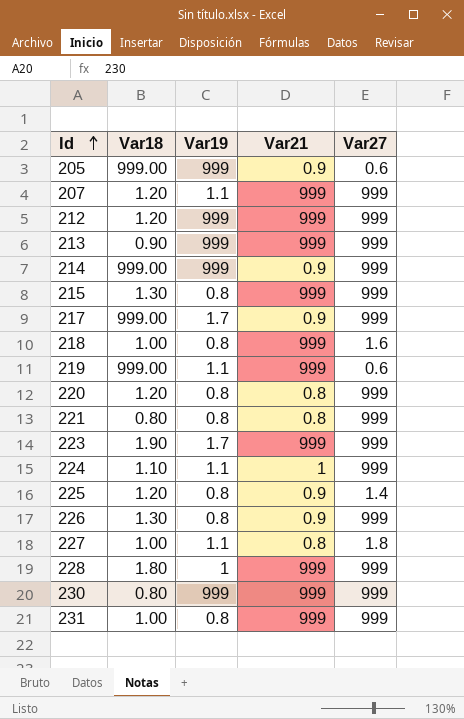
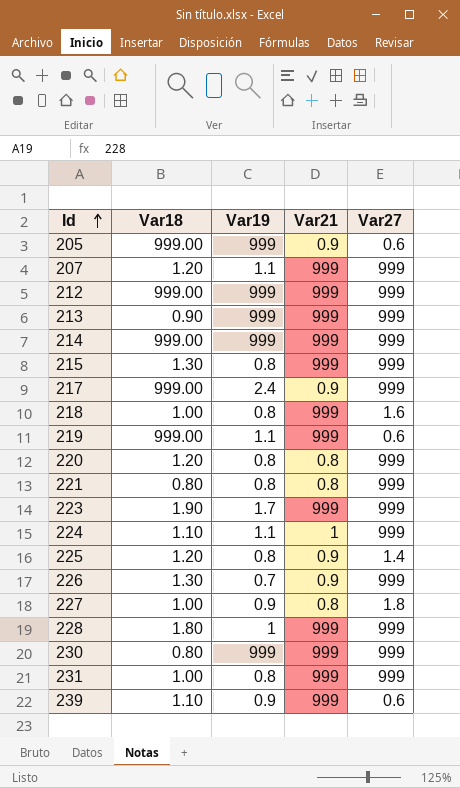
212 | Var18: 1.20 -> 999.00
214 | Var21: 0.9 -> 999
217 | Var19: 1.7 -> 2.4
226 | Var19: 0.8 -> 0.7
227 | Var19: 1.1 -> 0.9
row 239: none -> 1.10 | 0.9 | 999 | 0.6

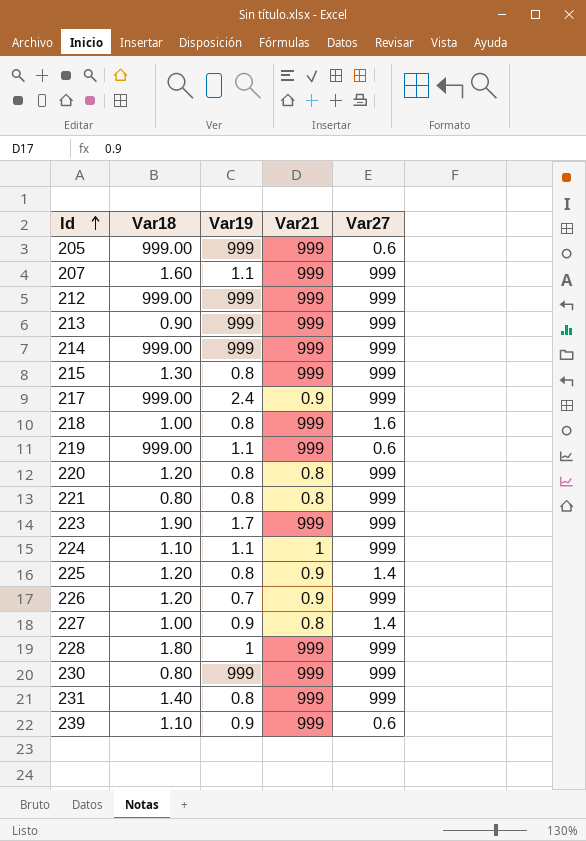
205 | Var21: 0.9 -> 999
207 | Var18: 1.20 -> 1.60
226 | Var18: 1.30 -> 1.20
227 | Var27: 1.8 -> 1.4
231 | Var18: 1.00 -> 1.40

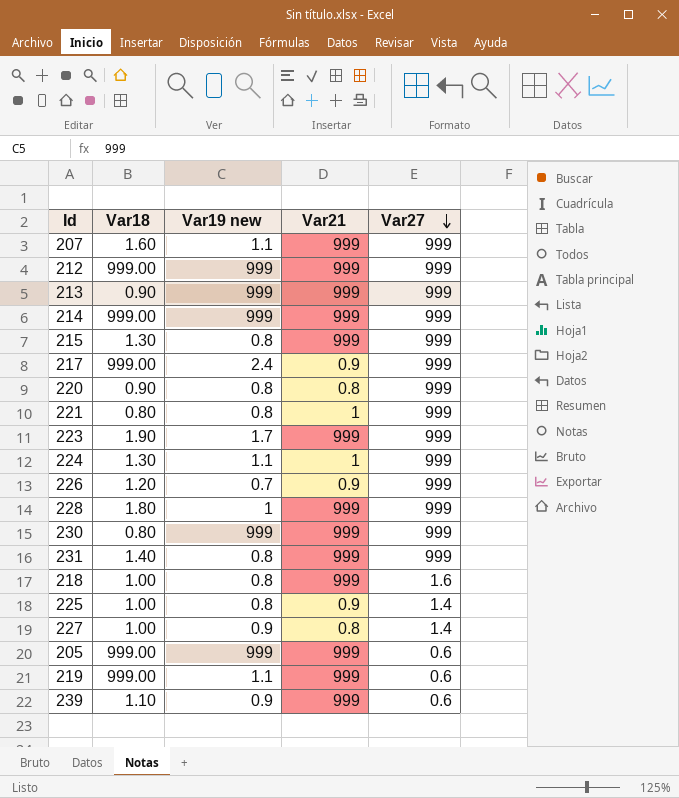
row order: Id ascending -> Var27 descending
column name: Var19 -> Var19 new
220 | Var18: 1.20 -> 0.90
221 | Var21: 0.8 -> 1
224 | Var18: 1.10 -> 1.30
225 | Var18: 1.20 -> 1.00

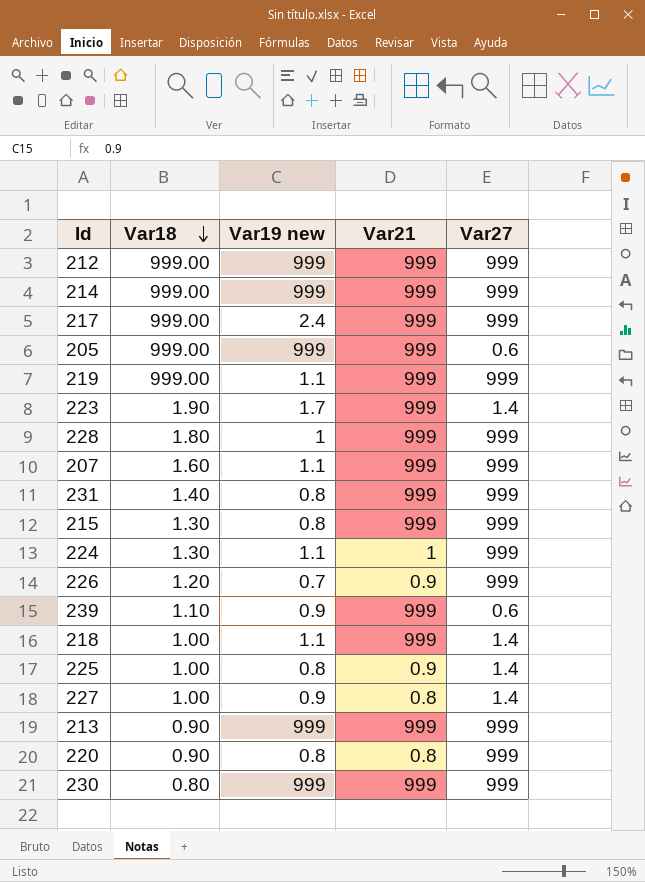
row order: Var27 descending -> Var18 descending
row 221: 0.80 | 0.8 | 1 | 999 -> none
217 | Var21: 0.9 -> 999
219 | Var27: 0.6 -> 999
223 | Var27: 999 -> 1.4
218 | Var19 new: 0.8 -> 1.1
218 | Var27: 1.6 -> 1.4

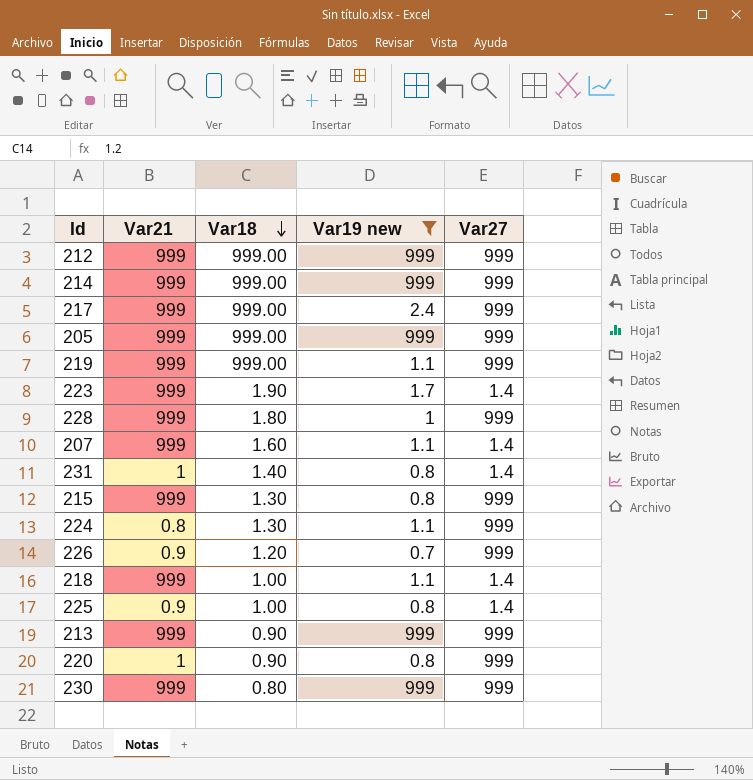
filter: none -> Var19 new != 0.9
column Var21 | position: 4 -> 2
205 | Var27: 0.6 -> 999
207 | Var27: 999 -> 1.4
231 | Var21: 999 -> 1
231 | Var27: 999 -> 1.4
224 | Var21: 1 -> 0.8
220 | Var21: 0.8 -> 1

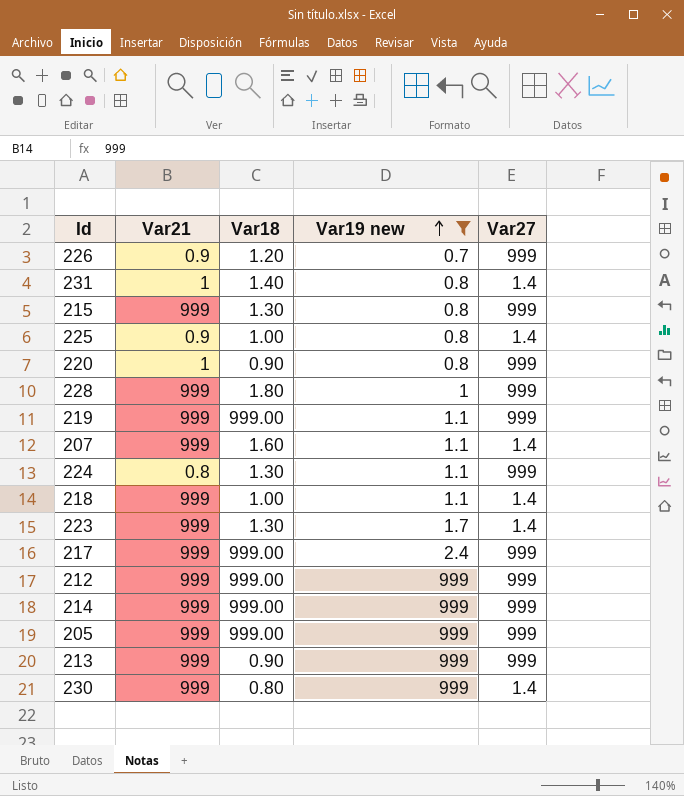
row order: Var18 descending -> Var19 new ascending
223 | Var18: 1.90 -> 1.30
230 | Var27: 999 -> 1.4

